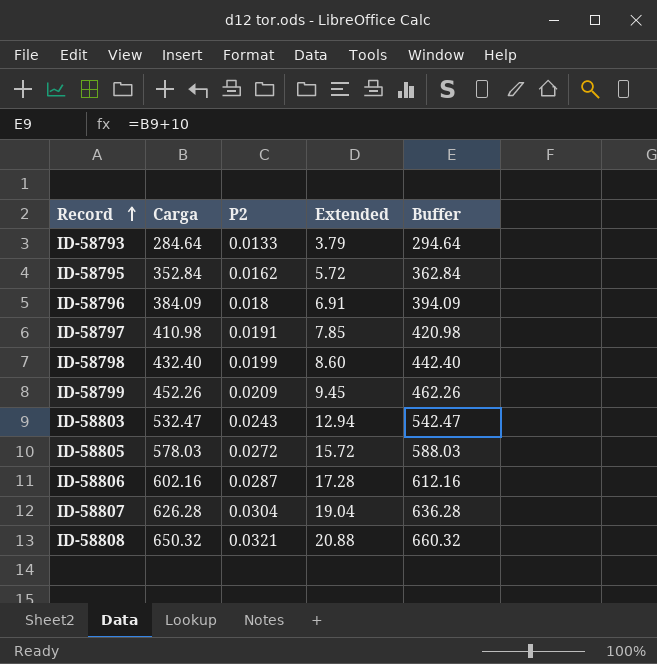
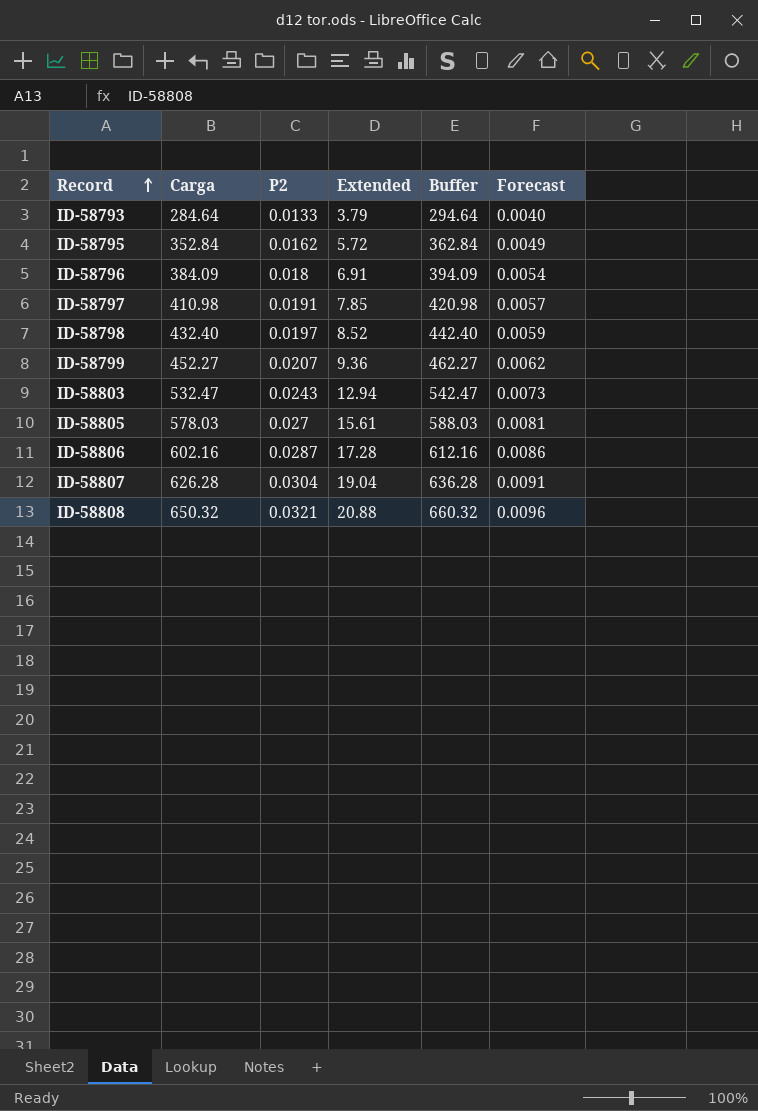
column Forecast | formula: none -> [P2] * 0.3
ID-58798 | P2: 0.0199 -> 0.0197
ID-58798 | Extended: 8.60 -> 8.52
ID-58799 | Carga: 452.26 -> 452.27
ID-58799 | P2: 0.0209 -> 0.0207
ID-58799 | Extended: 9.45 -> 9.36
ID-58799 | Buffer: 462.26 -> 462.27
ID-58805 | P2: 0.0272 -> 0.027
ID-58805 | Extended: 15.72 -> 15.61

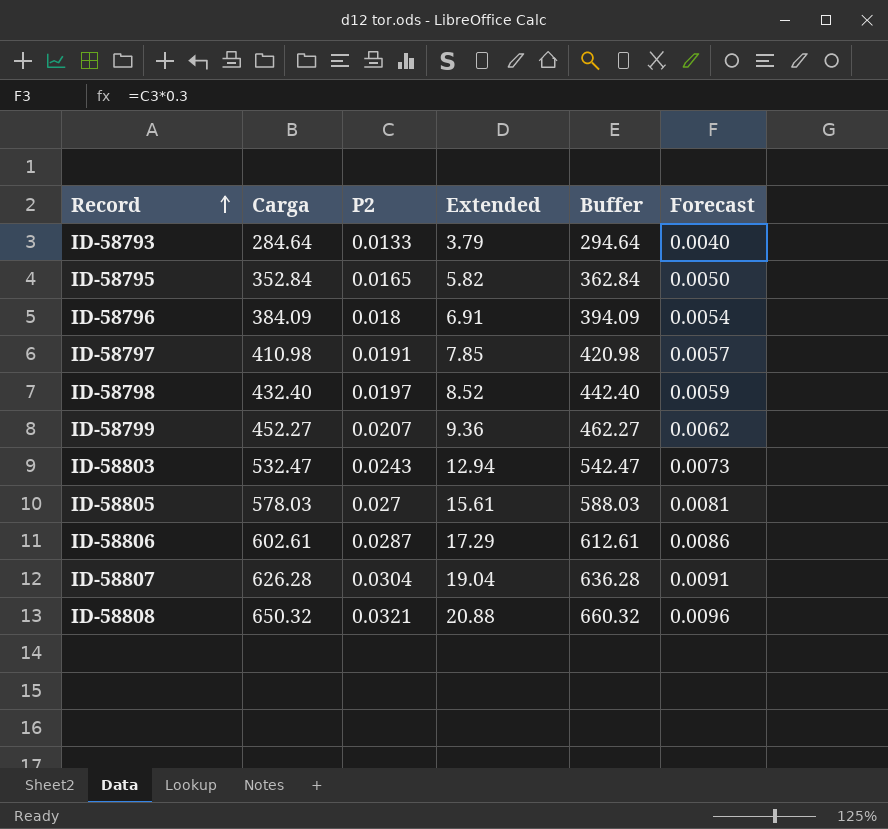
ID-58795 | P2: 0.0162 -> 0.0165
ID-58795 | Extended: 5.72 -> 5.82
ID-58795 | Forecast: 0.0049 -> 0.0050
ID-58806 | Carga: 602.16 -> 602.61
ID-58806 | Extended: 17.28 -> 17.29
ID-58806 | Buffer: 612.16 -> 612.61

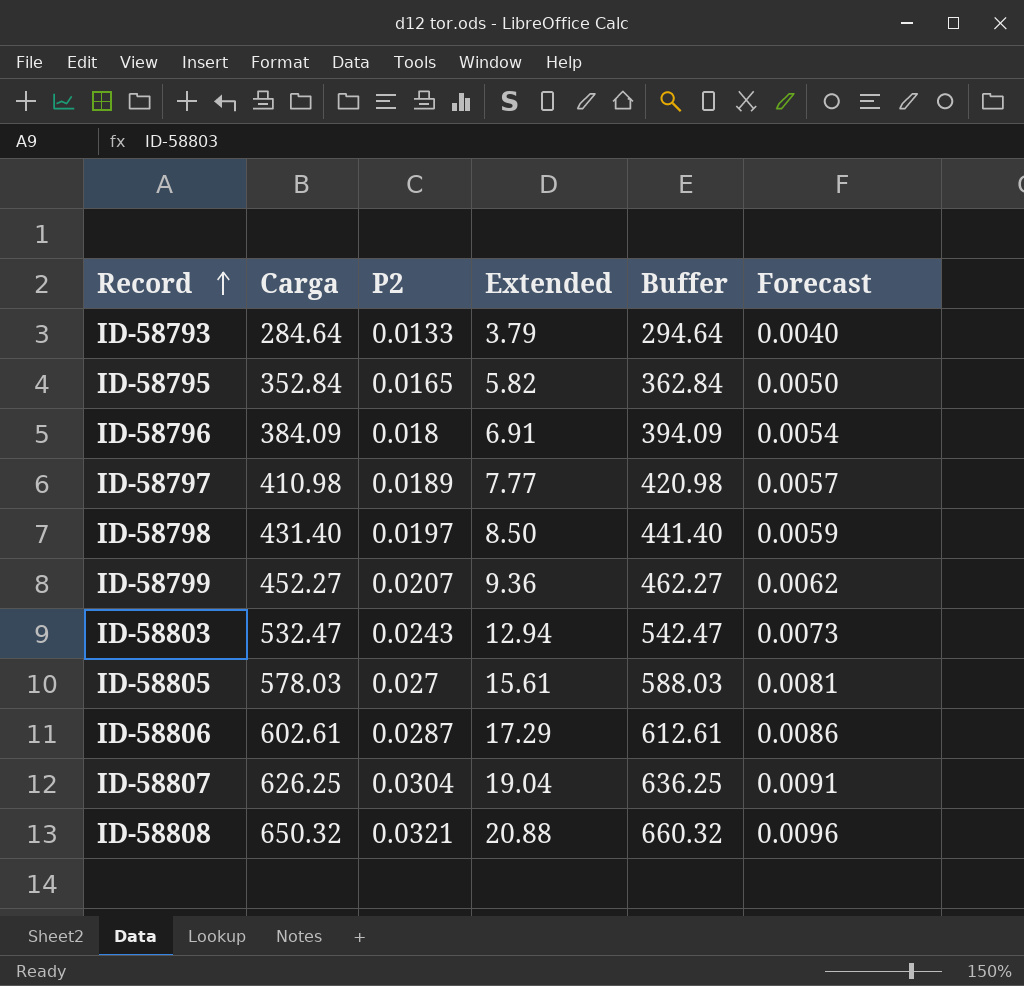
ID-58797 | P2: 0.0191 -> 0.0189
ID-58797 | Extended: 7.85 -> 7.77
ID-58798 | Carga: 432.40 -> 431.40
ID-58798 | Extended: 8.52 -> 8.50
ID-58798 | Buffer: 442.40 -> 441.40
ID-58807 | Carga: 626.28 -> 626.25
ID-58807 | Buffer: 636.28 -> 636.25

